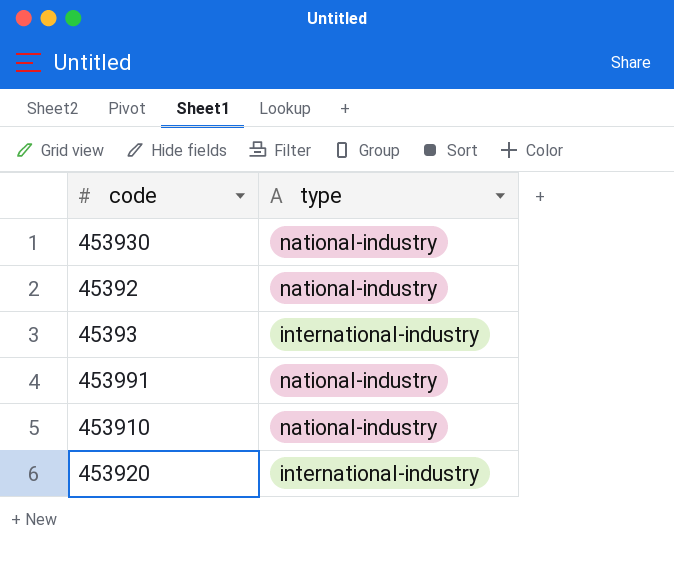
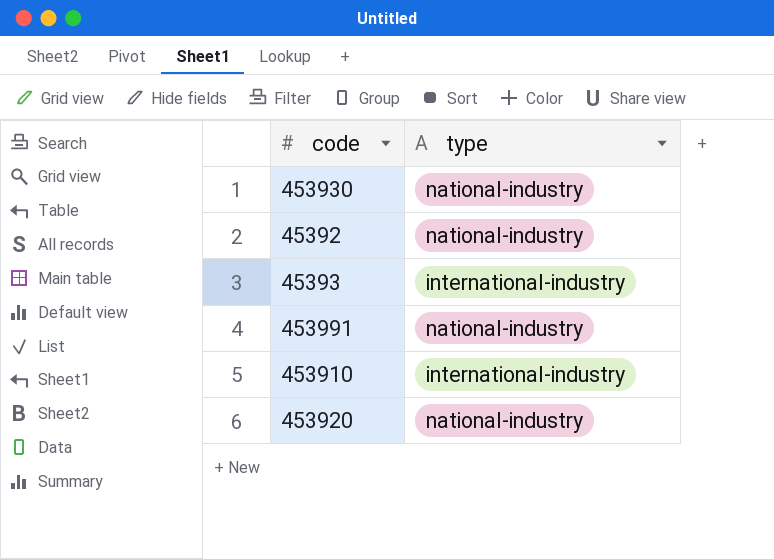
453910 | type: national-industry -> international-industry
453920 | type: international-industry -> national-industry

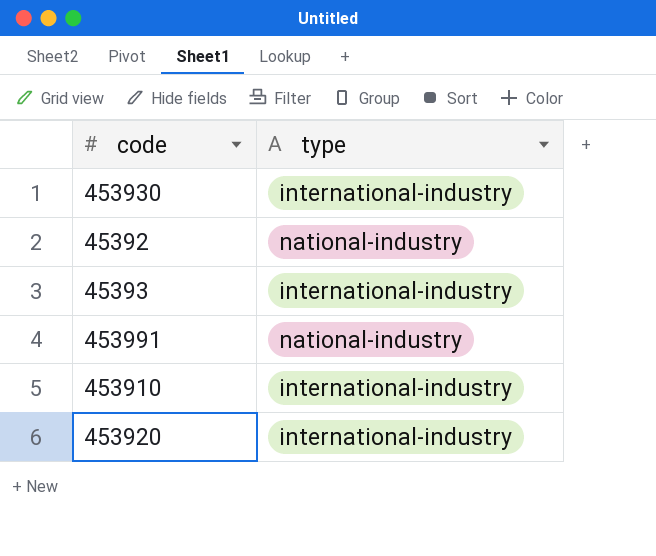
453930 | type: national-industry -> international-industry
453920 | type: national-industry -> international-industry

